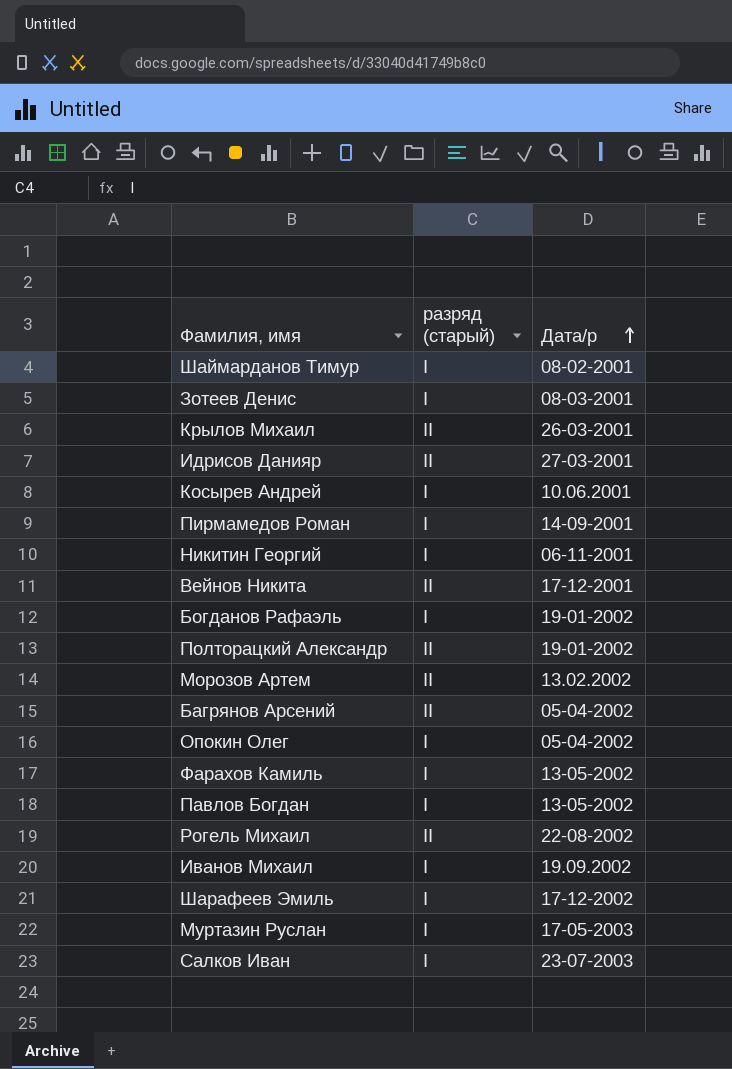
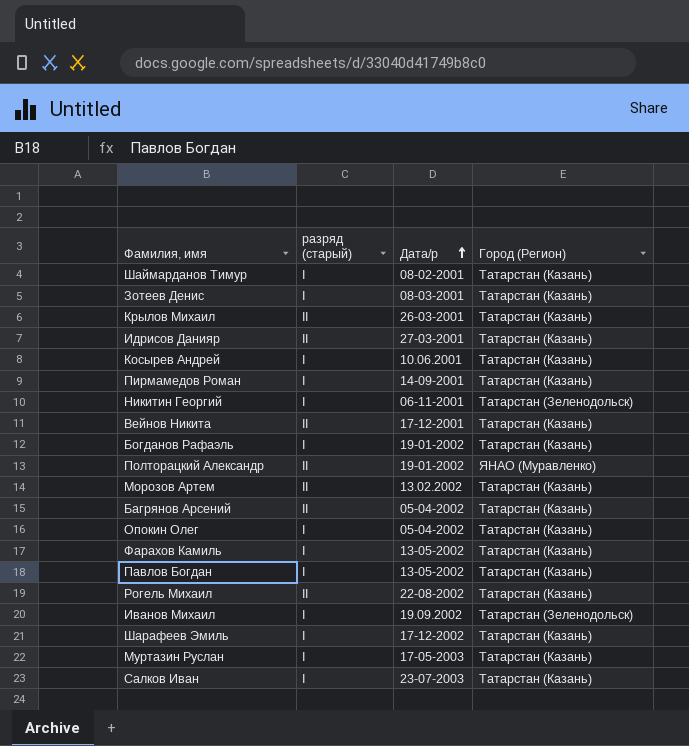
column Город (Регион) | position: none -> 4

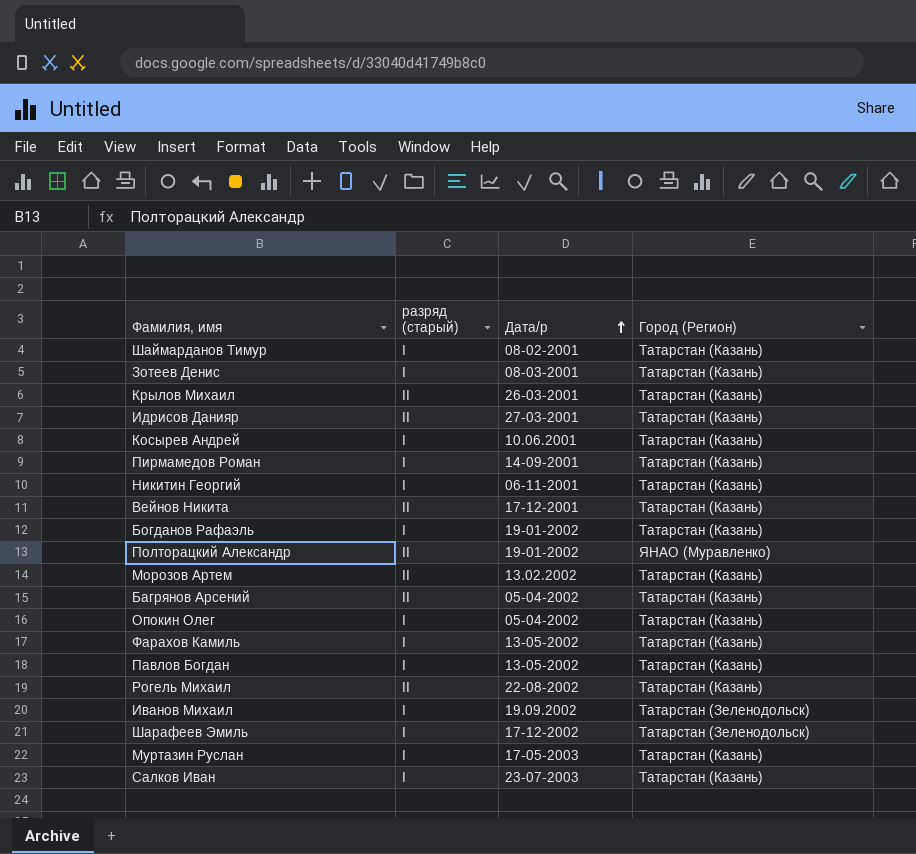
Никитин Георгий | Город (Регион): Татарстан (Зеленодольск) -> Татарстан (Казань)
Шарафеев Эмиль | Город (Регион): Татарстан (Казань) -> Татарстан (Зеленодольск)

